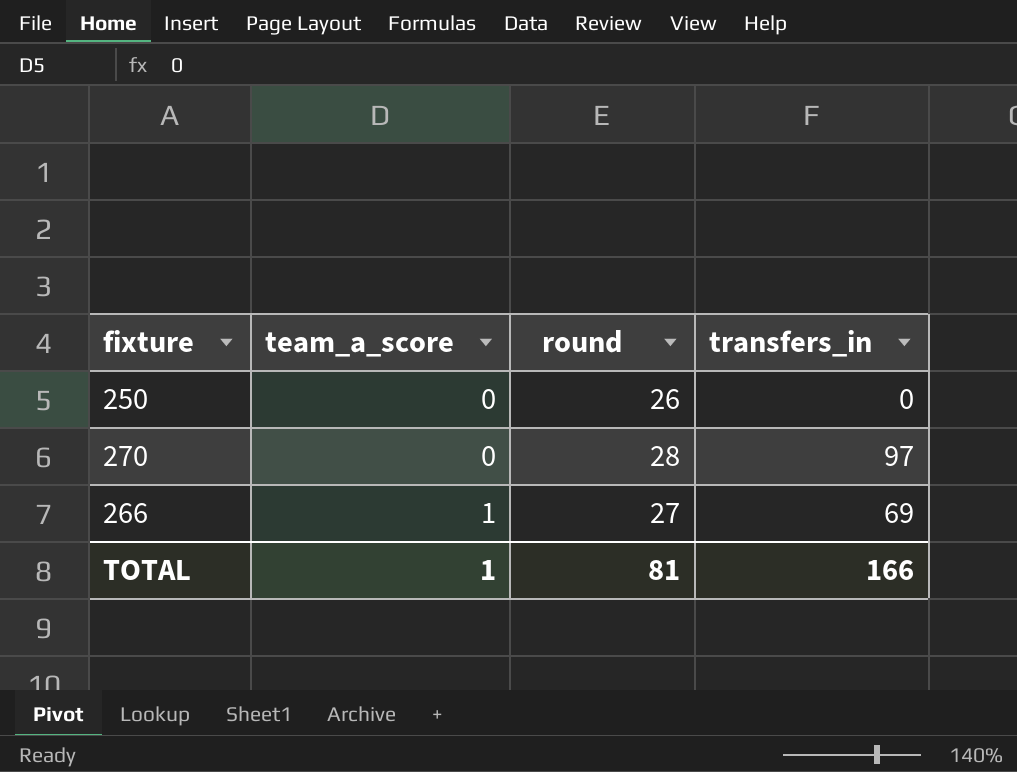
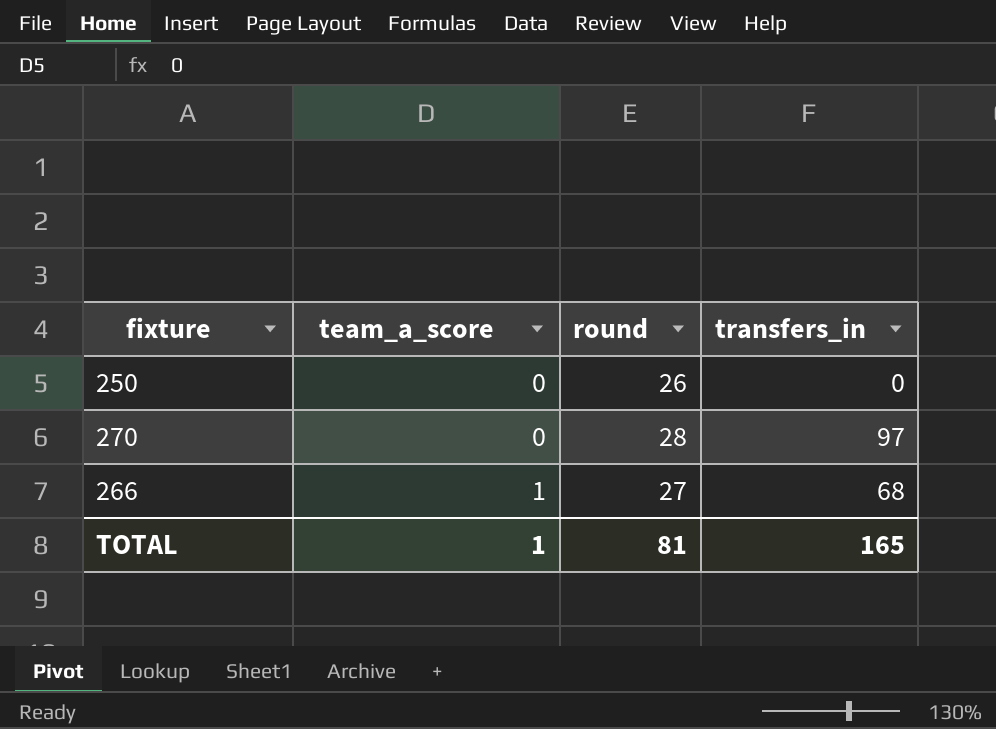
266 | transfers_in: 69 -> 68
TOTAL | transfers_in: 166 -> 165

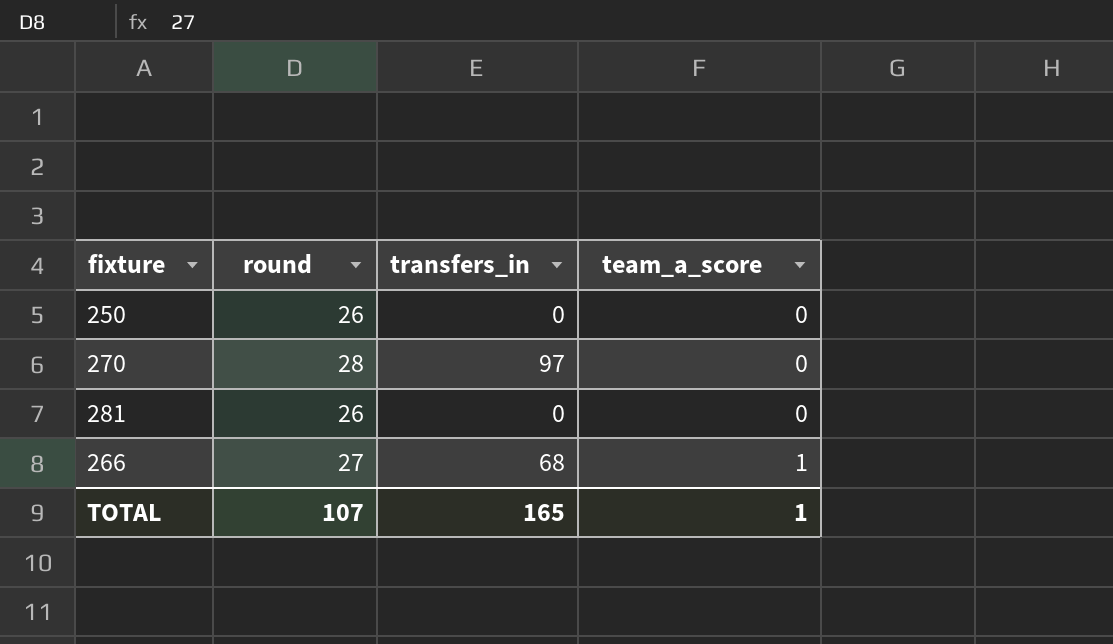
column team_a_score | position: 2 -> 4
row 281: none -> 26 | 0 | 0
TOTAL | round: 81 -> 107

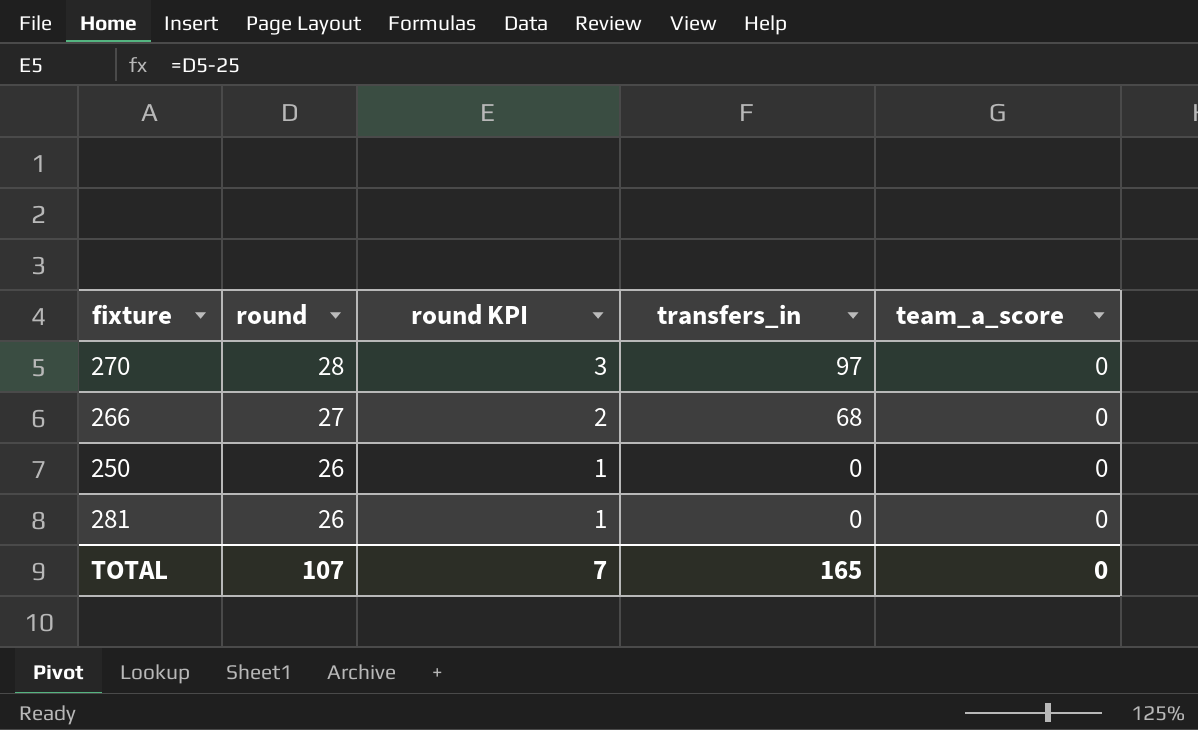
row order: team_a_score ascending -> round descending
column round KPI | formula: none -> [round] - 25
266 | team_a_score: 1 -> 0
TOTAL | team_a_score: 1 -> 0

